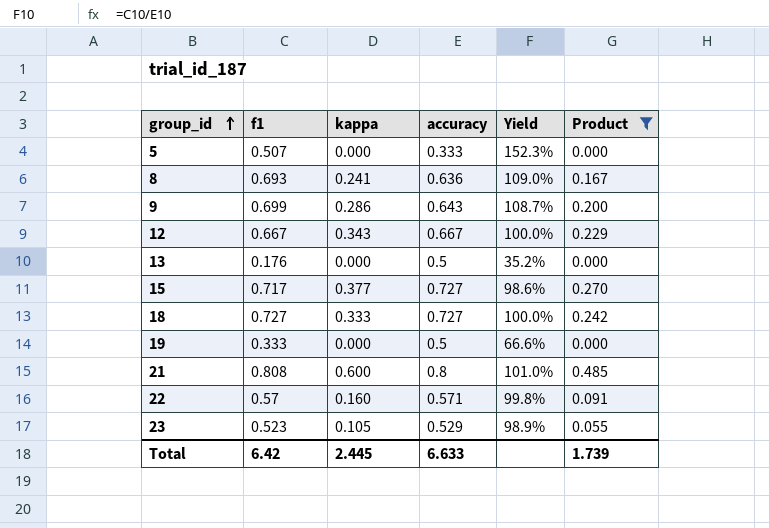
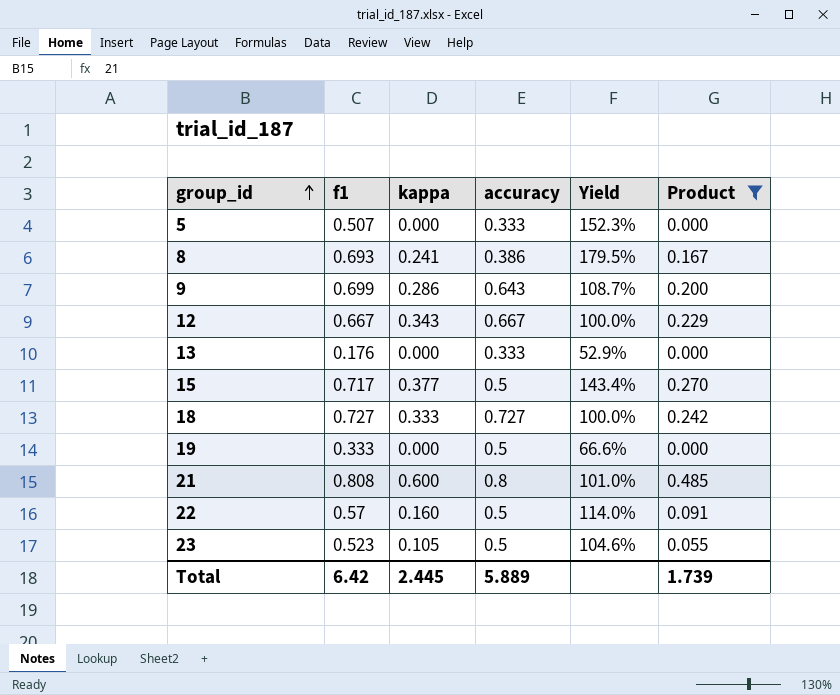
8 | accuracy: 0.636 -> 0.386
8 | Yield: 109.0% -> 179.5%
13 | accuracy: 0.5 -> 0.333
13 | Yield: 35.2% -> 52.9%
15 | accuracy: 0.727 -> 0.5
15 | Yield: 98.6% -> 143.4%
22 | accuracy: 0.571 -> 0.5
22 | Yield: 99.8% -> 114.0%
23 | accuracy: 0.529 -> 0.5
23 | Yield: 98.9% -> 104.6%
Total | accuracy: 6.633 -> 5.889

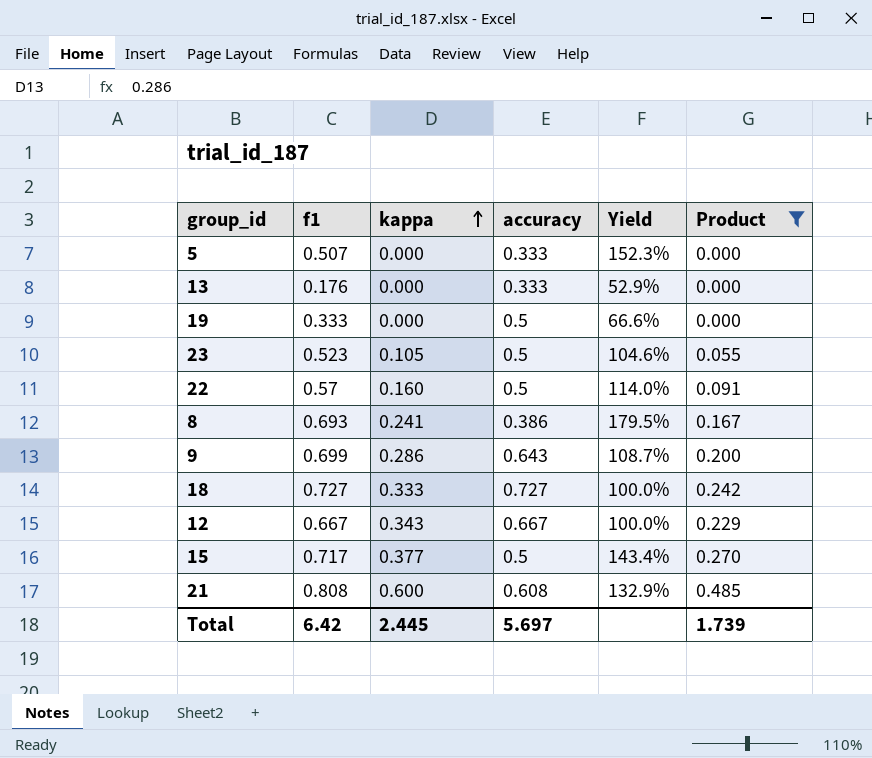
row order: group_id ascending -> kappa ascending
21 | accuracy: 0.8 -> 0.608
21 | Yield: 101.0% -> 132.9%
Total | accuracy: 5.889 -> 5.697

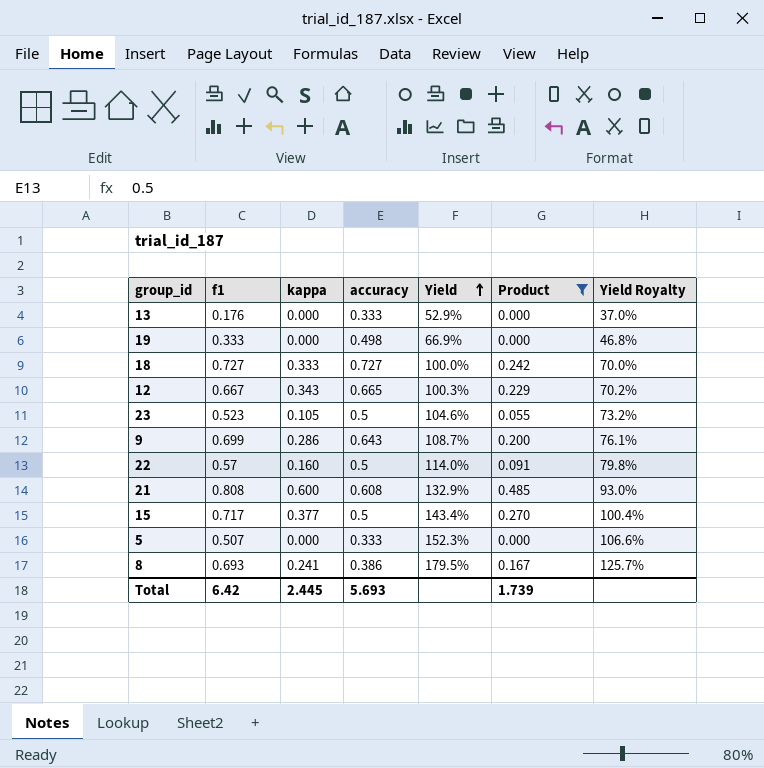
row order: kappa ascending -> Yield ascending
column Yield Royalty | formula: none -> [Yield] * 0.7
19 | accuracy: 0.5 -> 0.498
19 | Yield: 66.6% -> 66.9%
12 | accuracy: 0.667 -> 0.665
12 | Yield: 100.0% -> 100.3%
Total | accuracy: 5.697 -> 5.693

